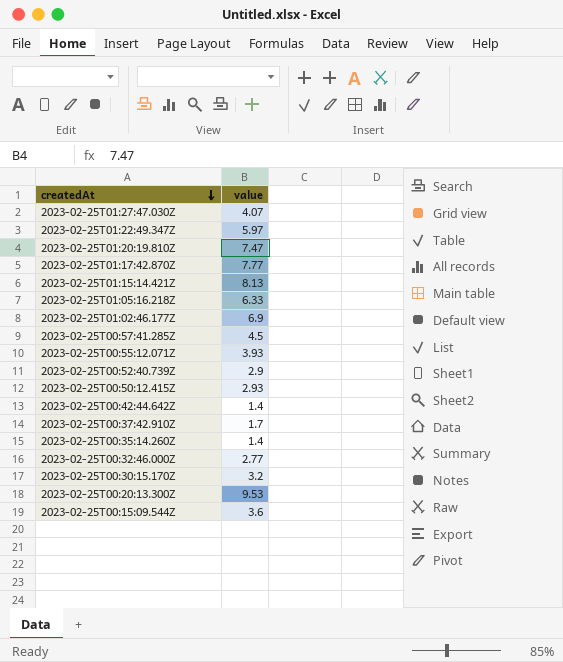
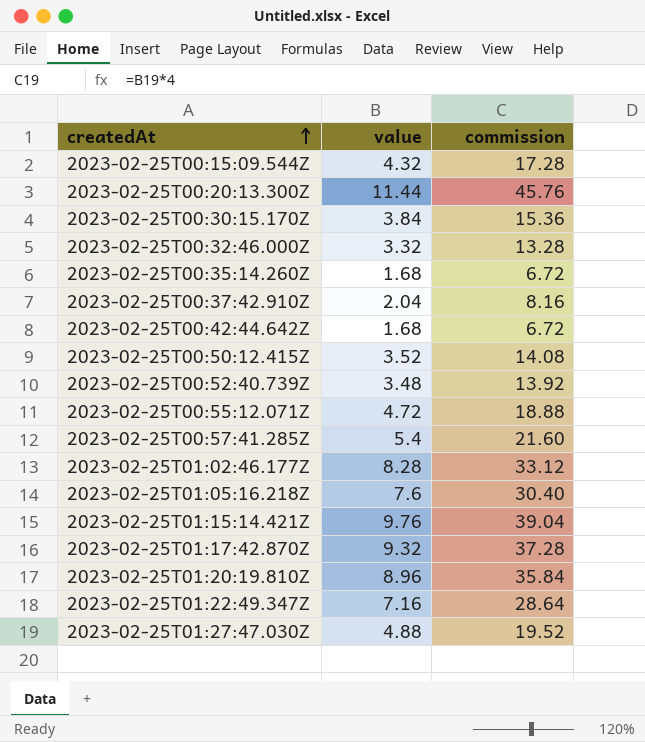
row order: createdAt descending -> createdAt ascending
column commission | formula: none -> [value] * 4
2023-02-25T00:15:09.544Z | value: 3.6 -> 4.32
2023-02-25T00:20:13.300Z | value: 9.53 -> 11.44
2023-02-25T00:30:15.170Z | value: 3.2 -> 3.84
2023-02-25T00:32:46.000Z | value: 2.77 -> 3.32
2023-02-25T00:35:14.260Z | value: 1.4 -> 1.68
2023-02-25T00:37:42.910Z | value: 1.7 -> 2.04
2023-02-25T00:42:44.642Z | value: 1.4 -> 1.68
2023-02-25T00:50:12.415Z | value: 2.93 -> 3.52
2023-02-25T00:52:40.739Z | value: 2.9 -> 3.48
2023-02-25T00:55:12.071Z | value: 3.93 -> 4.72
2023-02-25T00:57:41.285Z | value: 4.5 -> 5.4
2023-02-25T01:02:46.177Z | value: 6.9 -> 8.28
2023-02-25T01:05:16.218Z | value: 6.33 -> 7.6
2023-02-25T01:15:14.421Z | value: 8.13 -> 9.76
2023-02-25T01:17:42.870Z | value: 7.77 -> 9.32
2023-02-25T01:20:19.810Z | value: 7.47 -> 8.96
2023-02-25T01:22:49.347Z | value: 5.97 -> 7.16
2023-02-25T01:27:47.030Z | value: 4.07 -> 4.88

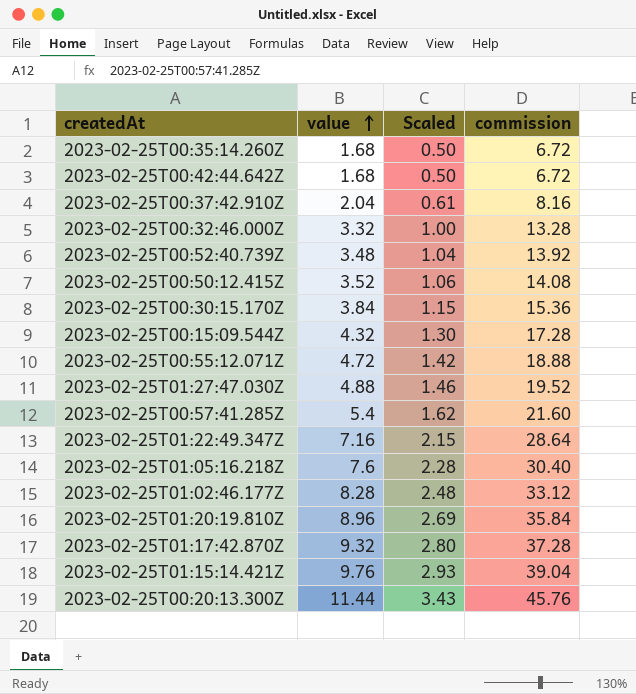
row order: createdAt ascending -> value ascending
column Scaled | formula: none -> [value] * 0.3

